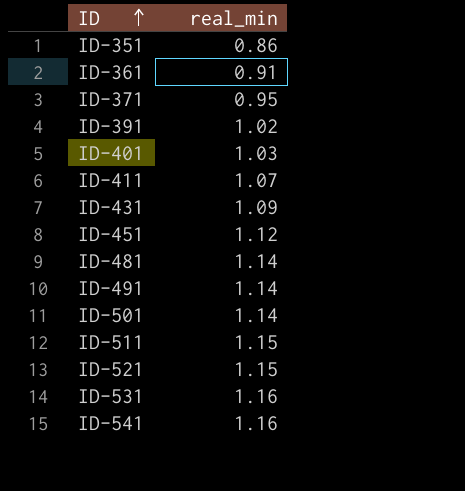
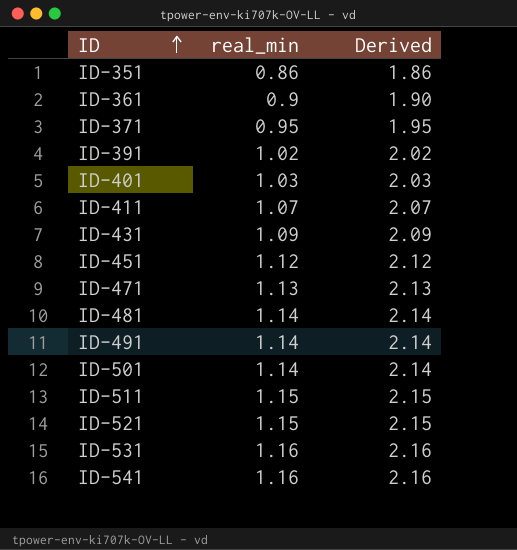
column Derived | formula: none -> [real_min] + 1
ID-361 | real_min: 0.91 -> 0.9
row ID-471: none -> 1.13 | 2.13

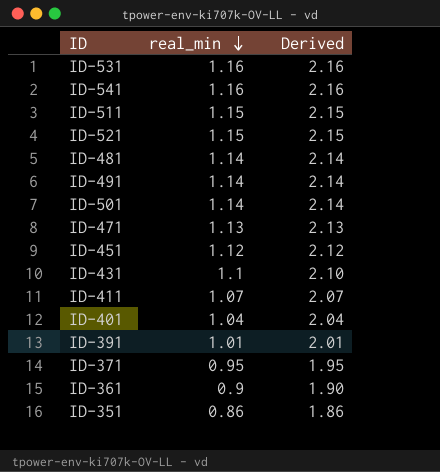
row order: ID ascending -> real_min descending
ID-431 | real_min: 1.09 -> 1.1
ID-431 | Derived: 2.09 -> 2.10
ID-401 | real_min: 1.03 -> 1.04
ID-401 | Derived: 2.03 -> 2.04
ID-391 | real_min: 1.02 -> 1.01
ID-391 | Derived: 2.02 -> 2.01

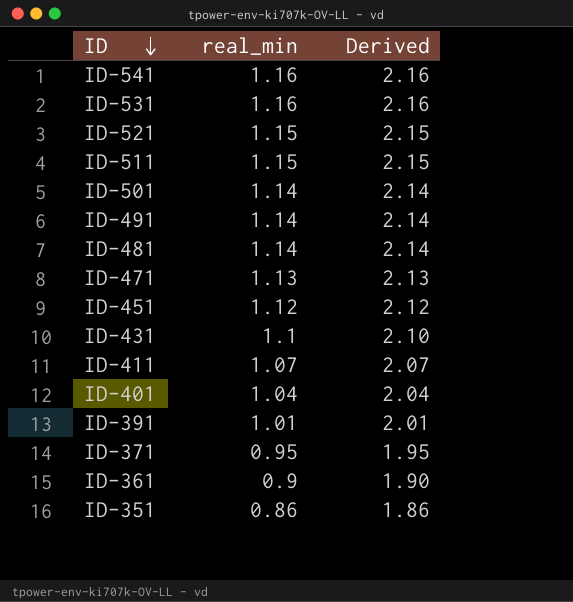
row order: real_min descending -> ID descending

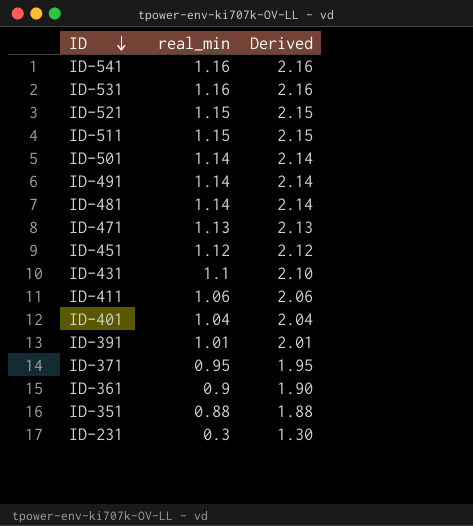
ID-411 | real_min: 1.07 -> 1.06
ID-411 | Derived: 2.07 -> 2.06
ID-351 | real_min: 0.86 -> 0.88
ID-351 | Derived: 1.86 -> 1.88
row ID-231: none -> 0.3 | 1.30

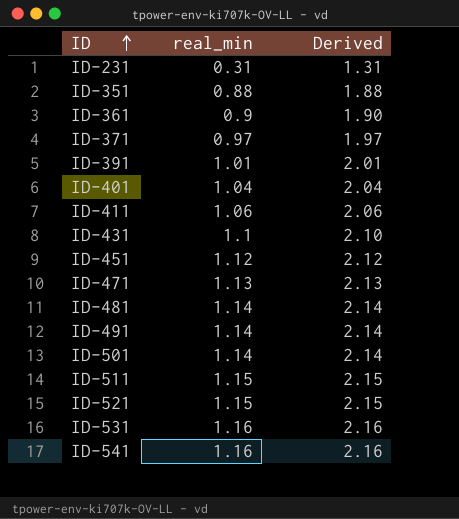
row order: ID descending -> ID ascending
ID-231 | real_min: 0.3 -> 0.31
ID-231 | Derived: 1.30 -> 1.31
ID-371 | real_min: 0.95 -> 0.97
ID-371 | Derived: 1.95 -> 1.97

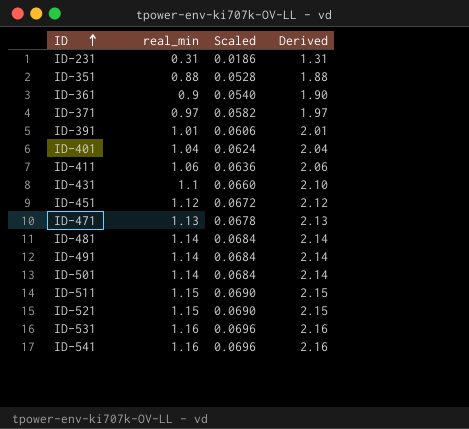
column Scaled | formula: none -> [real_min] * 0.06

